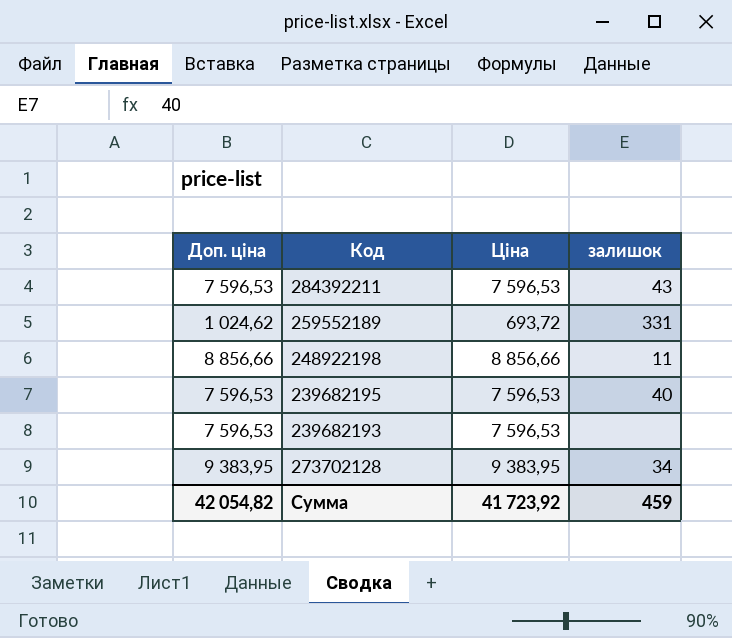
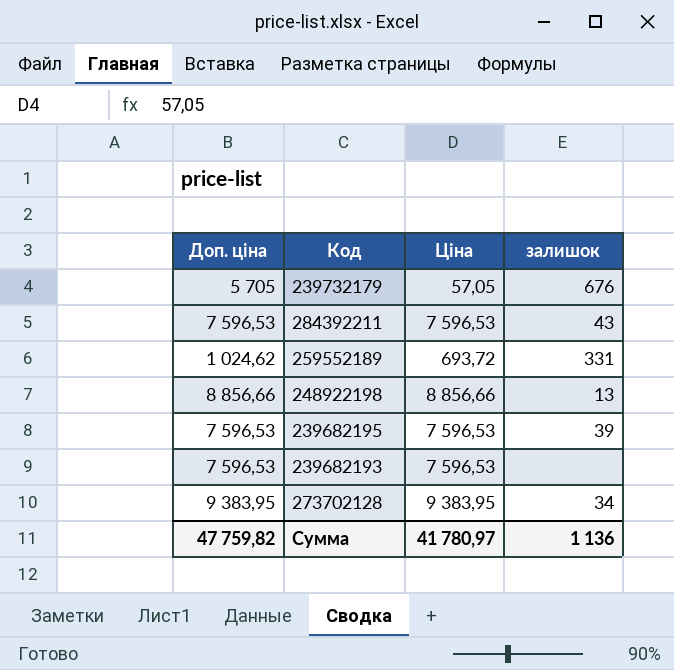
row 239732179: none -> 5 705 | 57,05 | 676
248922198 | залишок: 11 -> 13
239682195 | залишок: 40 -> 39
Сумма | Доп. ціна: 42 054,82 -> 47 759,82
Сумма | Ціна: 41 723,92 -> 41 780,97
Сумма | залишок: 459 -> 1 136

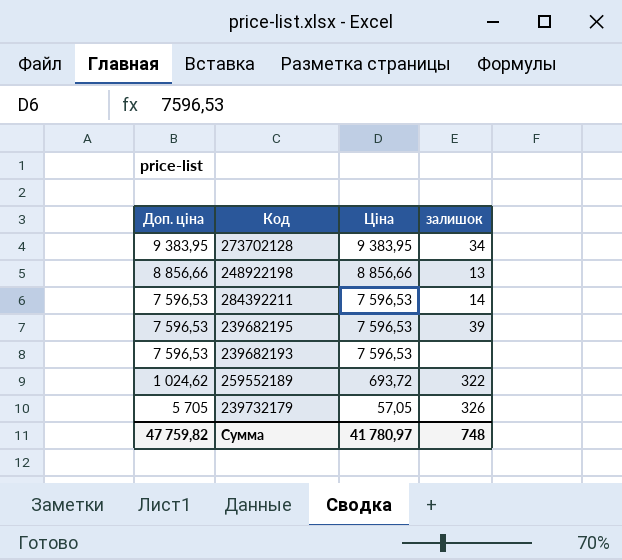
row order: none -> Ціна descending
284392211 | залишок: 43 -> 14
259552189 | залишок: 331 -> 322
239732179 | залишок: 676 -> 326
Сумма | залишок: 1 136 -> 748

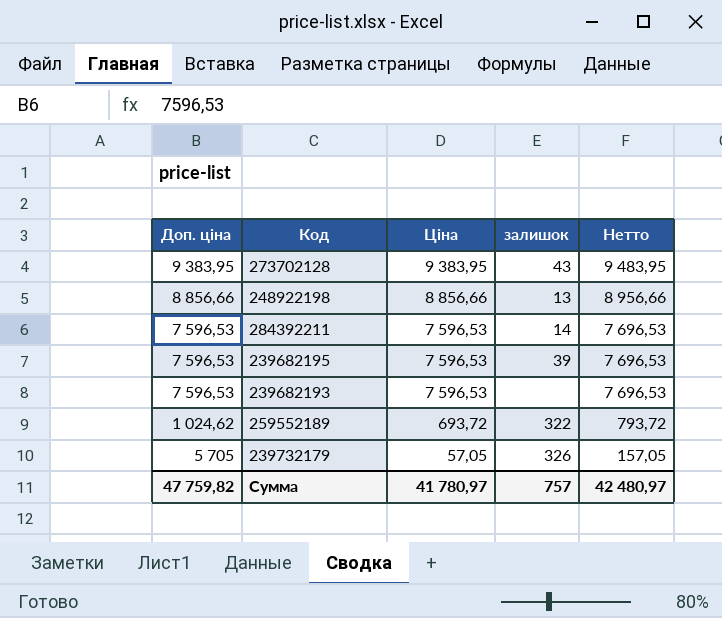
column Нетто | formula: none -> [Ціна] + 100
273702128 | залишок: 34 -> 43
Сумма | залишок: 748 -> 757

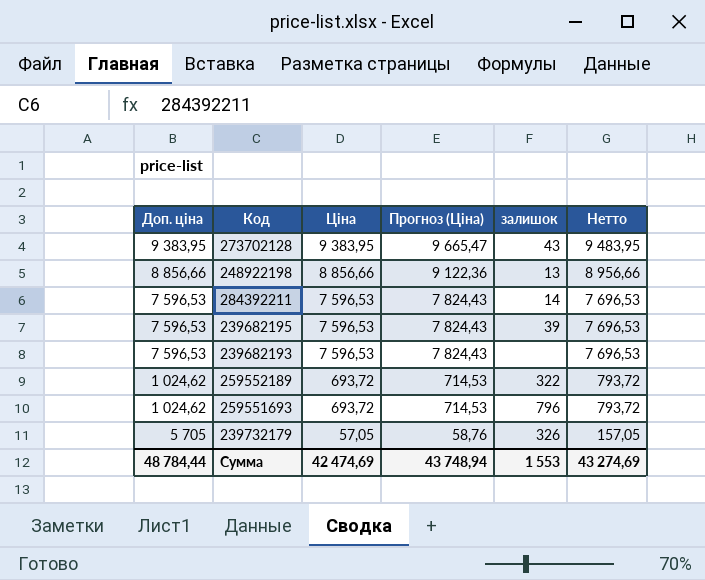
column Прогноз (Ціна) | formula: none -> [Ціна] * 1,03
row 259551693: none -> 1 024,62 | 693,72 | 714,53 | 796 | 793,72
Сумма | Доп. ціна: 47 759,82 -> 48 784,44
Сумма | Ціна: 41 780,97 -> 42 474,69
Сумма | залишок: 757 -> 1 553
Сумма | Нетто: 42 480,97 -> 43 274,69

